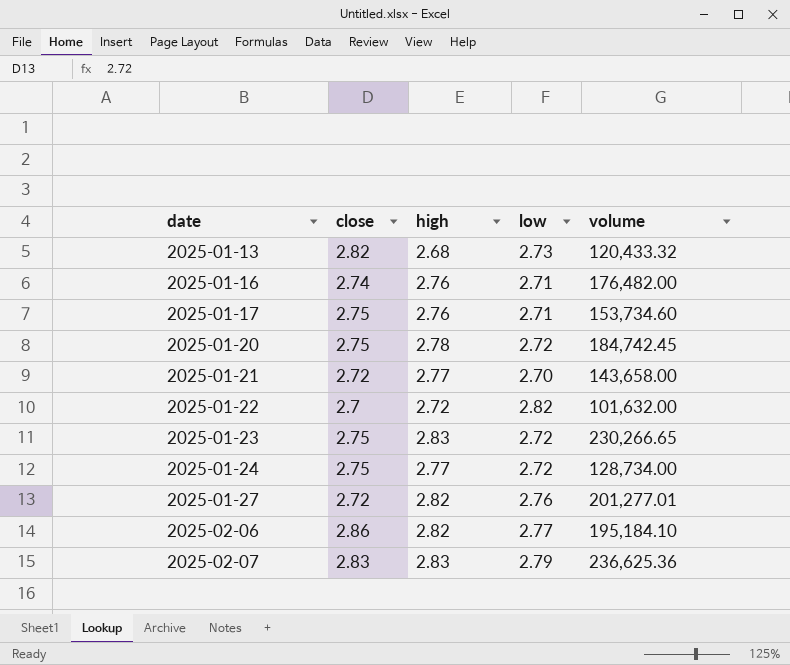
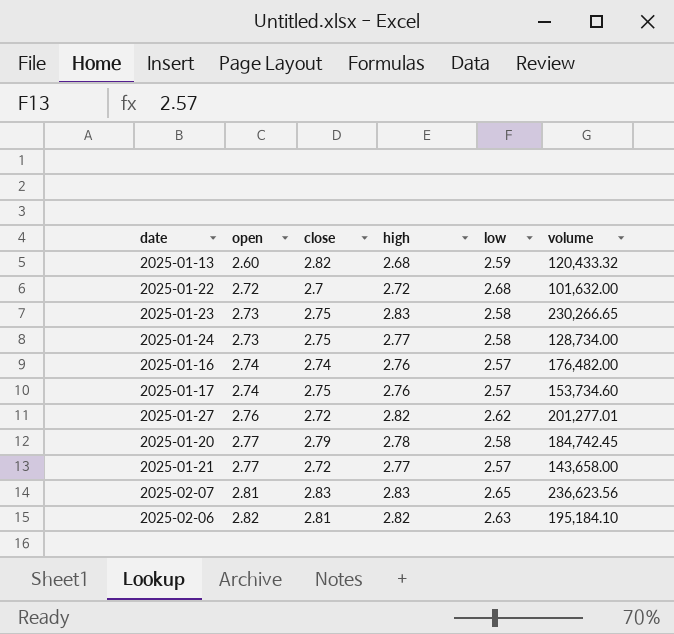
row order: date ascending -> open ascending
column open | position: none -> 2
2025-01-13 | low: 2.73 -> 2.59
2025-01-22 | low: 2.82 -> 2.68
2025-01-23 | low: 2.72 -> 2.58
2025-01-24 | low: 2.72 -> 2.58
2025-01-16 | low: 2.71 -> 2.57
2025-01-17 | low: 2.71 -> 2.57
2025-01-27 | low: 2.76 -> 2.62
2025-01-20 | close: 2.75 -> 2.79
2025-01-20 | low: 2.72 -> 2.58
2025-01-21 | low: 2.70 -> 2.57
2025-02-07 | low: 2.79 -> 2.65
2025-02-07 | volume: 236,625.36 -> 236,623.56
2025-02-06 | close: 2.86 -> 2.81
2025-02-06 | low: 2.77 -> 2.63

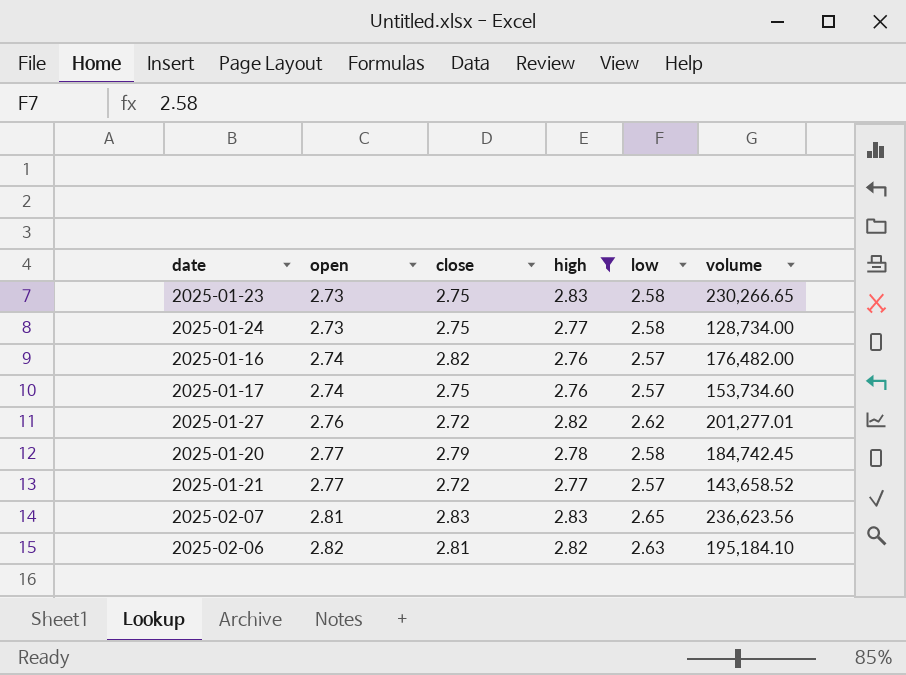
filter: none -> high >= 2.76
2025-01-16 | close: 2.74 -> 2.82
2025-01-21 | volume: 143,658.00 -> 143,658.52

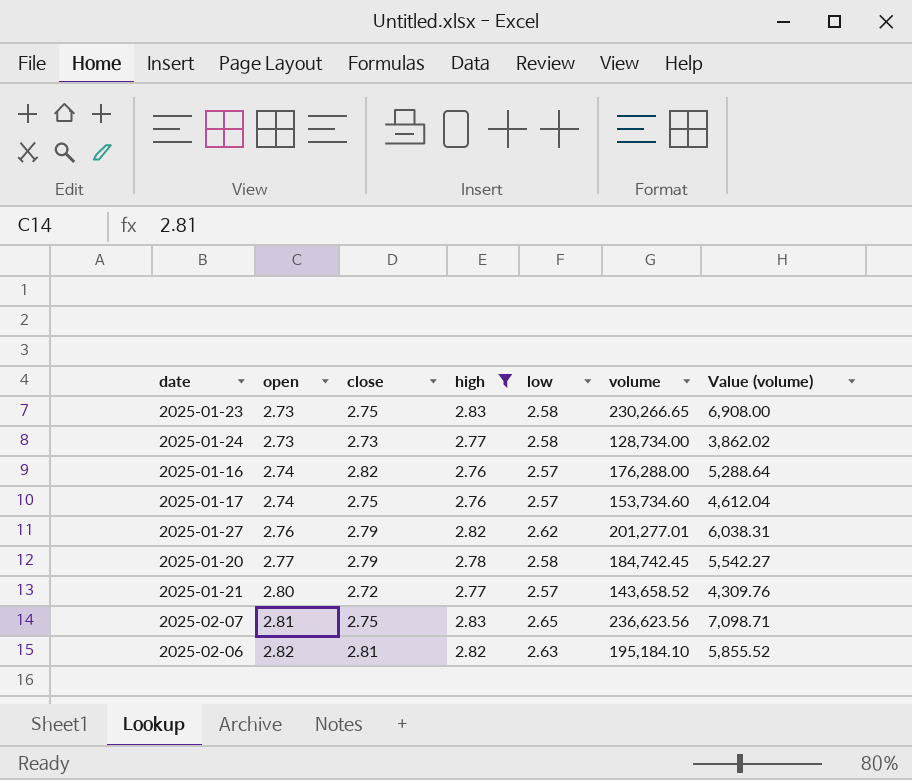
column Value (volume) | formula: none -> [volume] * 0.03
2025-01-24 | close: 2.75 -> 2.73
2025-01-16 | volume: 176,482.00 -> 176,288.00
2025-01-27 | close: 2.72 -> 2.79
2025-01-21 | open: 2.77 -> 2.80
2025-02-07 | close: 2.83 -> 2.75

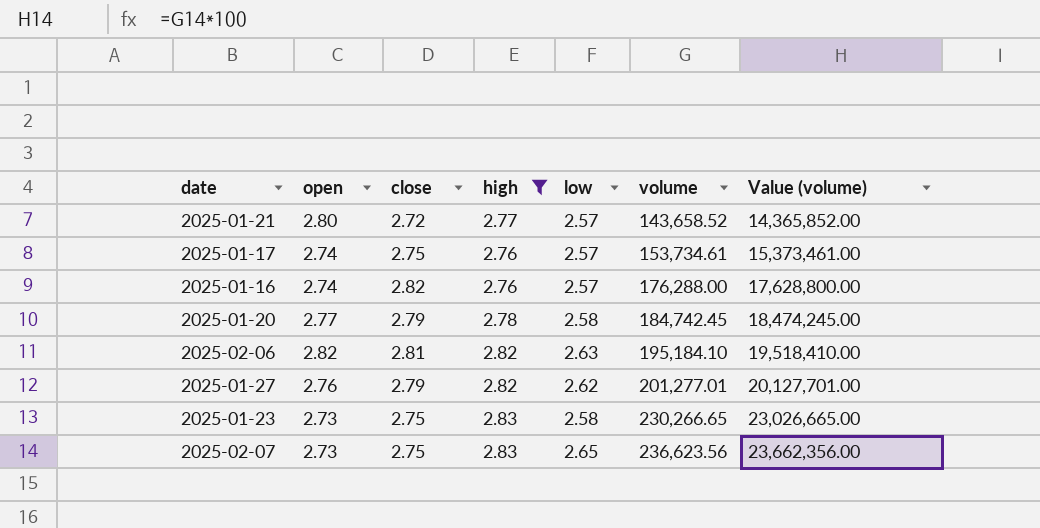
row order: open ascending -> volume ascending
column Value (volume) | formula: [volume] * 0.03 -> [volume] * 100
row 2025-01-24: 2.73 | 2.73 | 2.77 | 2.58 | 128,734.00 | 3,862.02 -> none
2025-01-17 | volume: 153,734.60 -> 153,734.61
2025-02-07 | open: 2.81 -> 2.73

